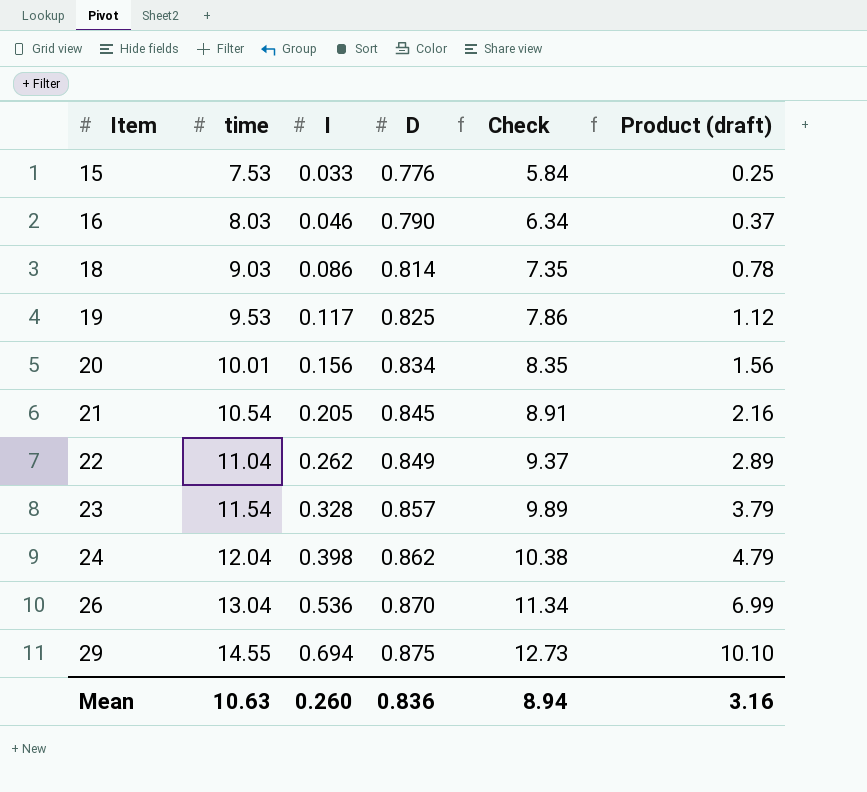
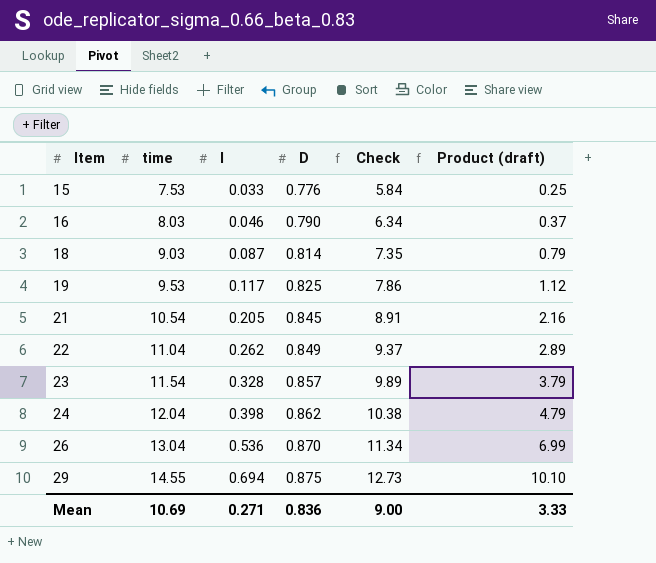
row 20: 10.01 | 0.156 | 0.834 | 8.35 | 1.56 -> none
18 | I: 0.086 -> 0.087
18 | Product (draft): 0.78 -> 0.79
Mean | time: 10.63 -> 10.69
Mean | I: 0.260 -> 0.271
Mean | Check: 8.94 -> 9.00
Mean | Product (draft): 3.16 -> 3.33

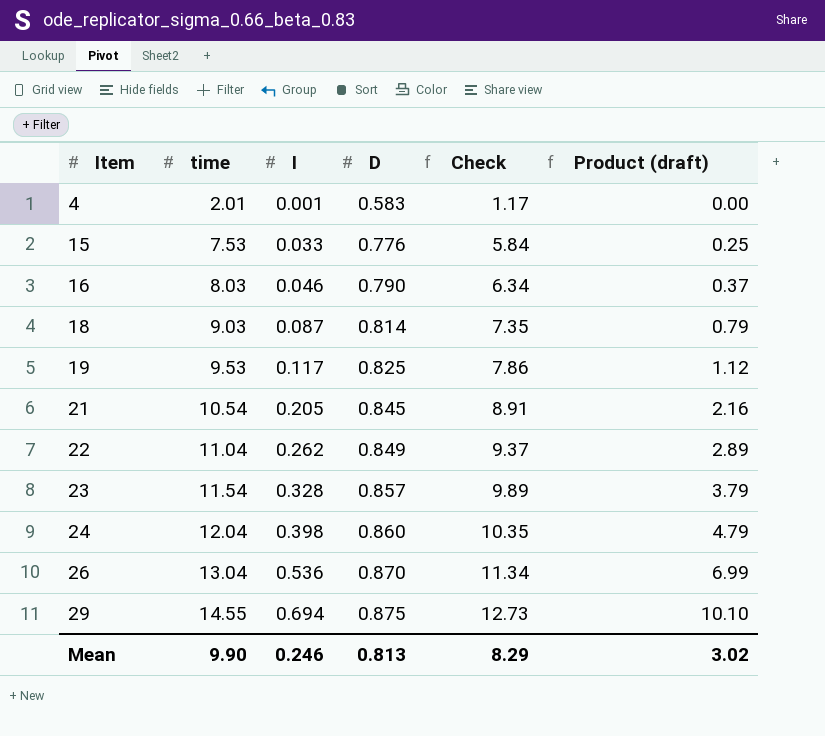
row 4: none -> 2.01 | 0.001 | 0.583 | 1.17 | 0.00
24 | D: 0.862 -> 0.860
24 | Check: 10.38 -> 10.35
Mean | time: 10.69 -> 9.90
Mean | I: 0.271 -> 0.246
Mean | D: 0.836 -> 0.813
Mean | Check: 9.00 -> 8.29
Mean | Product (draft): 3.33 -> 3.02

